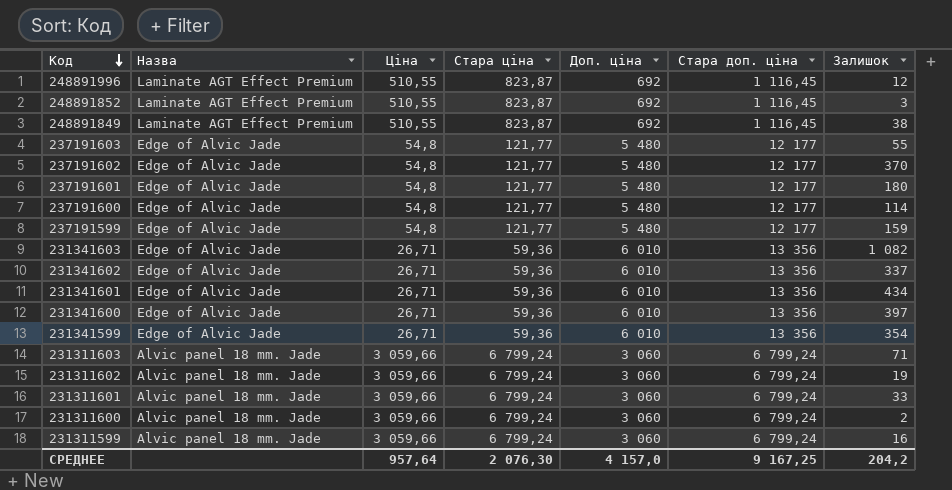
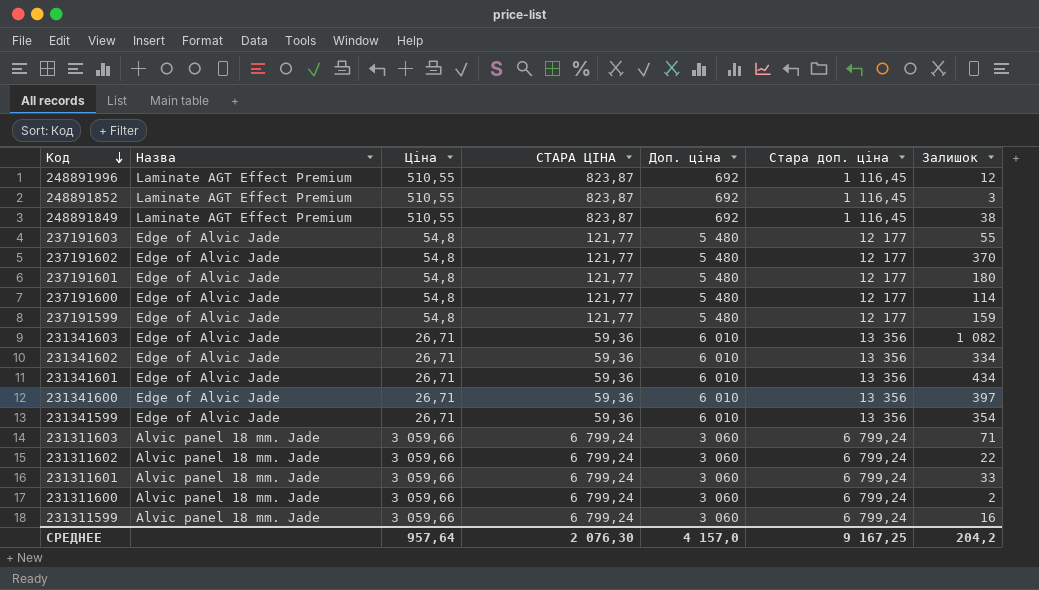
column name: Стара ціна -> СТАРА ЦІНА
231341602 | Залишок: 337 -> 334
231311602 | Залишок: 19 -> 22

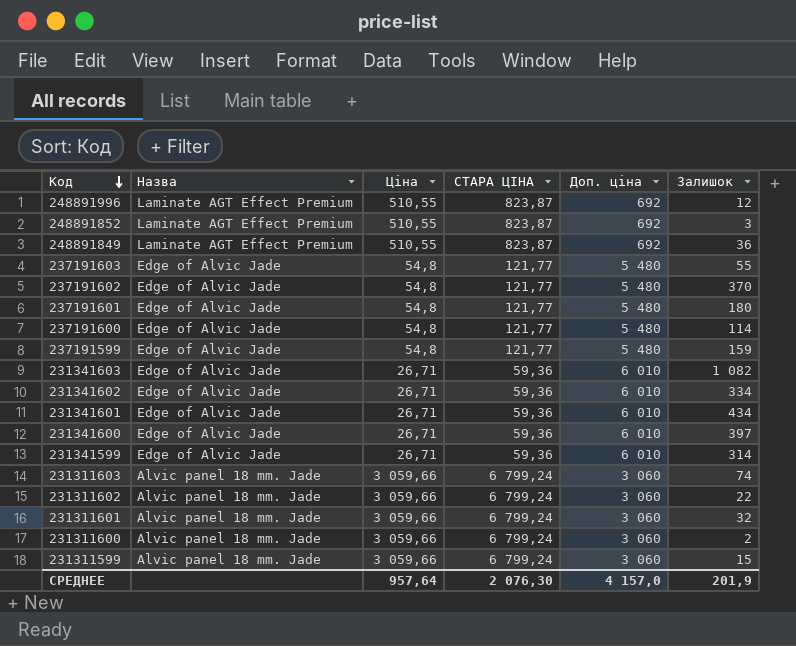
column Стара доп. ціна | position: 6 -> none
248891849 | Залишок: 38 -> 36
231341599 | Залишок: 354 -> 314
231311603 | Залишок: 71 -> 74
231311601 | Залишок: 33 -> 32
231311599 | Залишок: 16 -> 15
СРЕДНЕЕ | Залишок: 204,2 -> 201,9

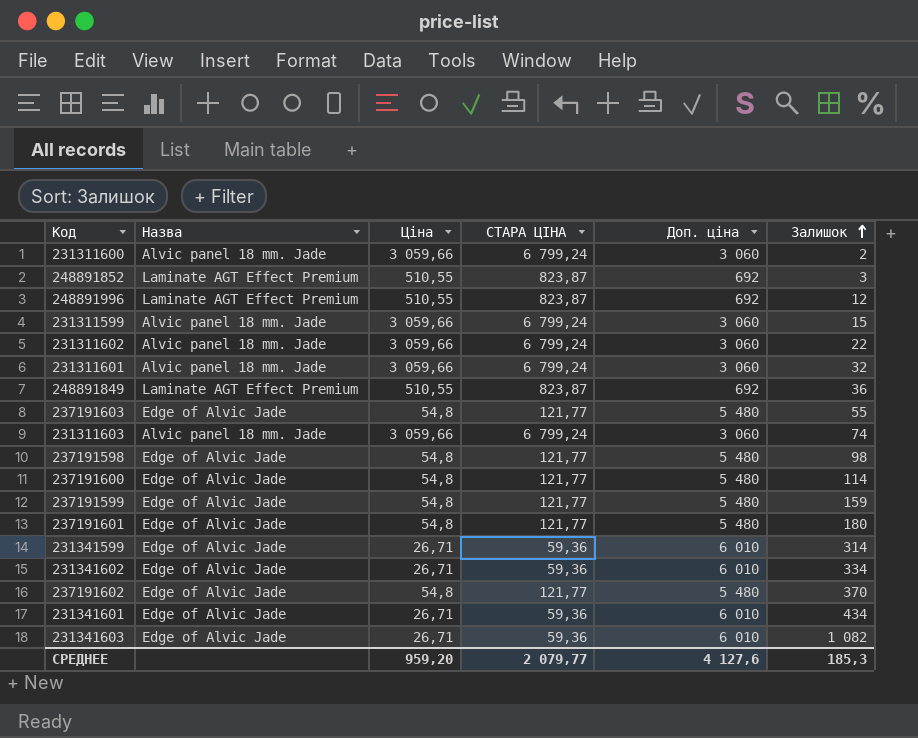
row order: Код descending -> Залишок ascending
row 231341600: Edge of Alvic Jade | 26,71 | 59,36 | 6 010 | 397 -> none
row 237191598: none -> Edge of Alvic Jade | 54,8 | 121,77 | 5 480 | 98
СРЕДНЕЕ | Ціна: 957,64 -> 959,20
СРЕДНЕЕ | СТАРА ЦІНА: 2 076,30 -> 2 079,77
СРЕДНЕЕ | Доп. ціна: 4 157,0 -> 4 127,6
СРЕДНЕЕ | Залишок: 201,9 -> 185,3

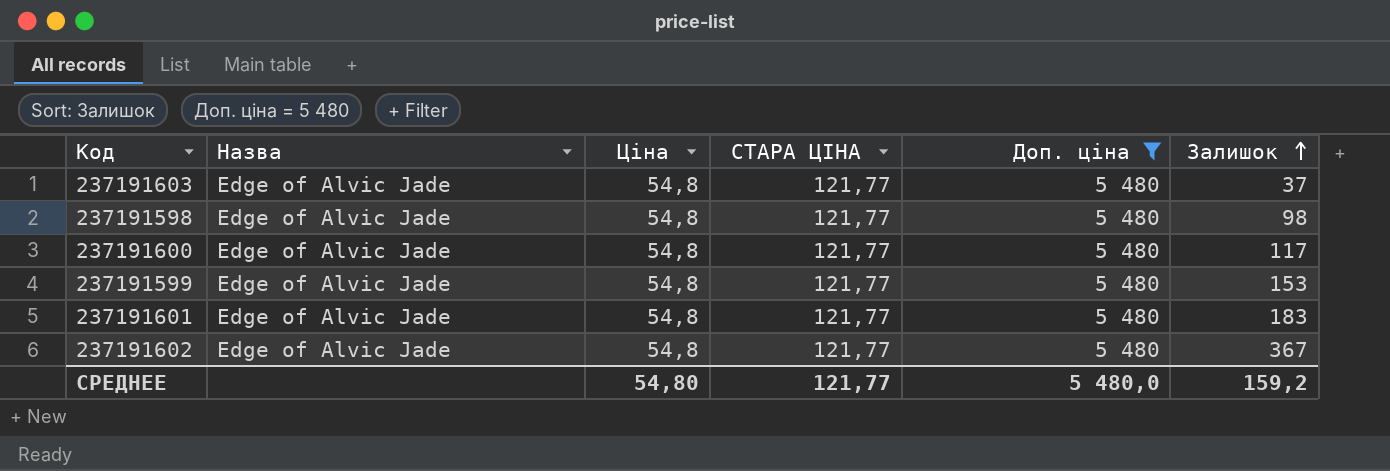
filter: none -> Доп. ціна = 5 480
237191603 | Залишок: 55 -> 37
237191600 | Залишок: 114 -> 117
237191599 | Залишок: 159 -> 153
237191601 | Залишок: 180 -> 183
237191602 | Залишок: 370 -> 367
СРЕДНЕЕ | Ціна: 959,20 -> 54,80
СРЕДНЕЕ | СТАРА ЦІНА: 2 079,77 -> 121,77
СРЕДНЕЕ | Доп. ціна: 4 127,6 -> 5 480,0
СРЕДНЕЕ | Залишок: 185,3 -> 159,2

